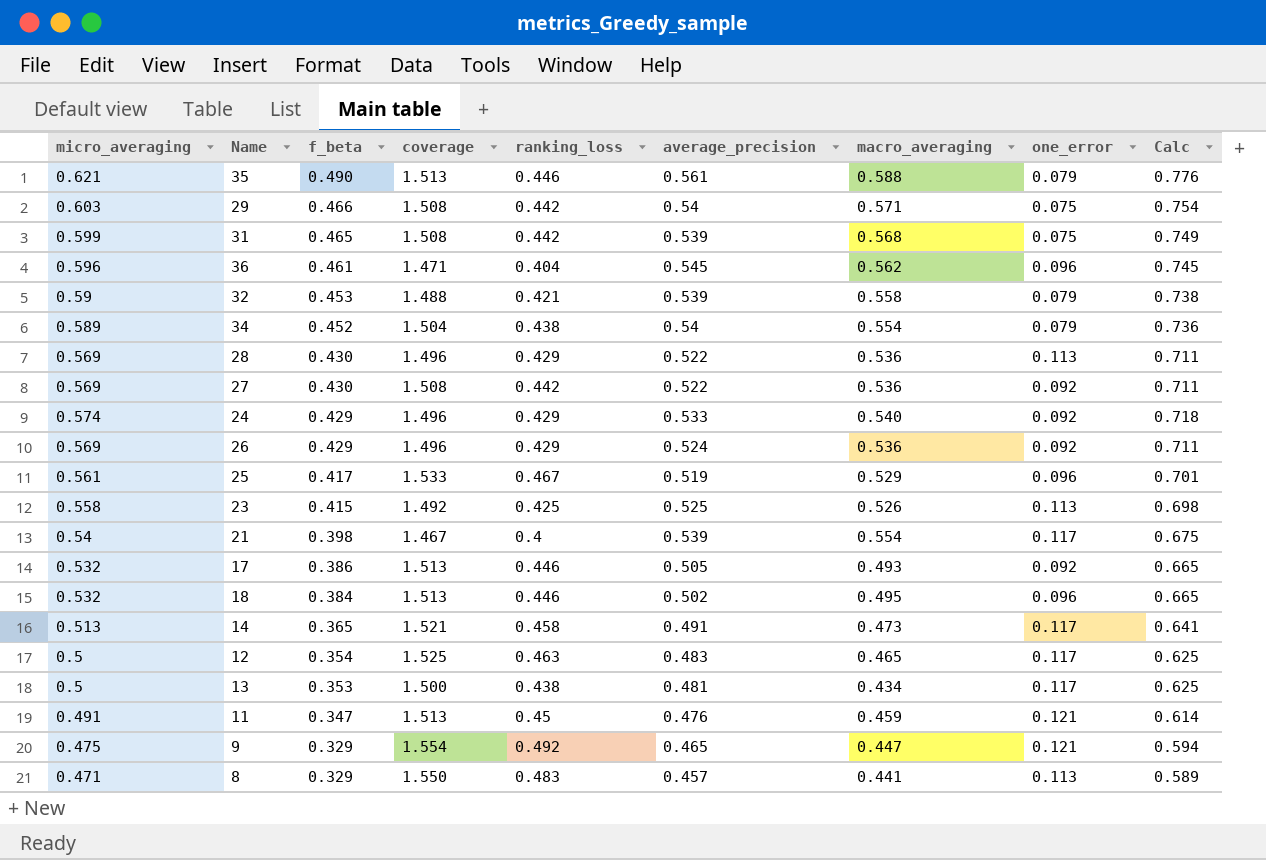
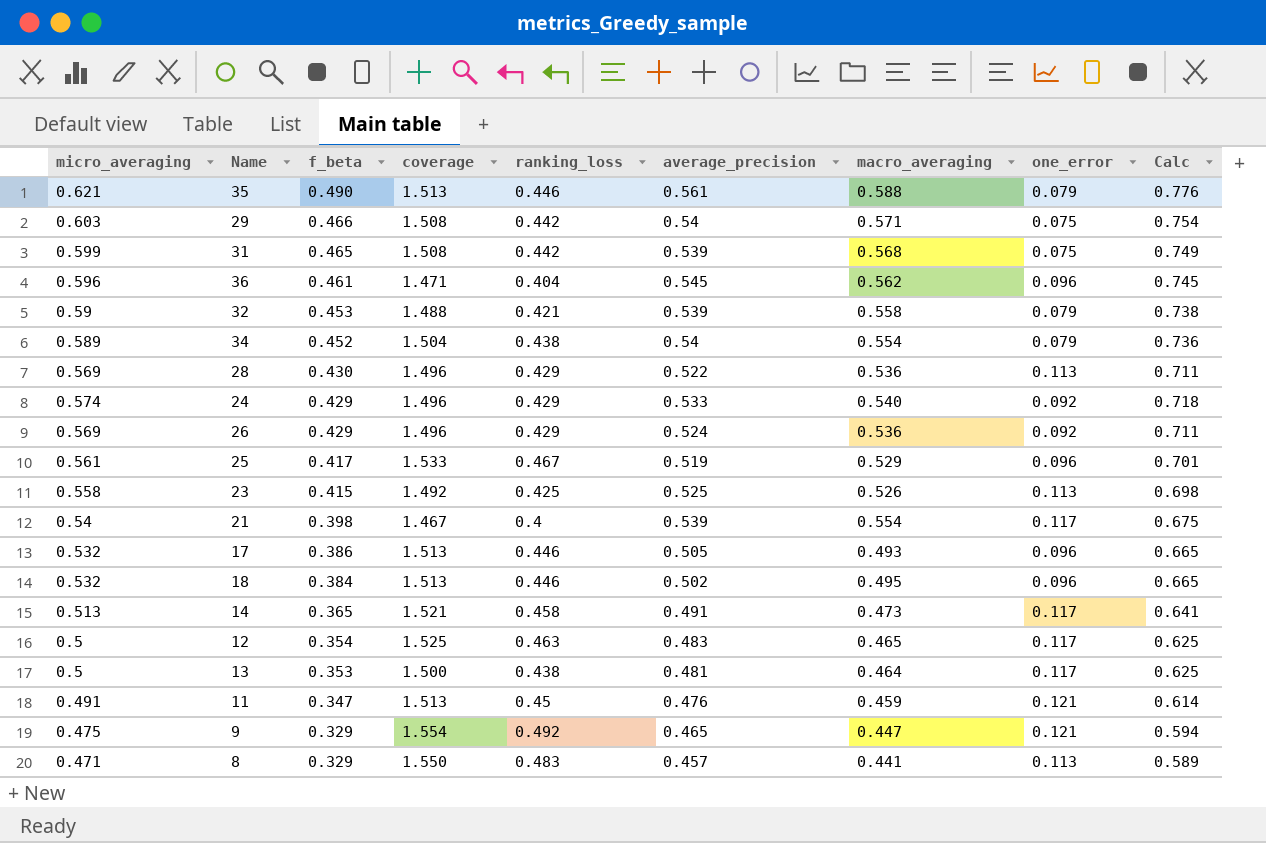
row 27: 0.569 | 0.430 | 1.508 | 0.442 | 0.522 | 0.536 | 0.092 | 0.711 -> none
17 | one_error: 0.092 -> 0.096
13 | macro_averaging: 0.434 -> 0.464

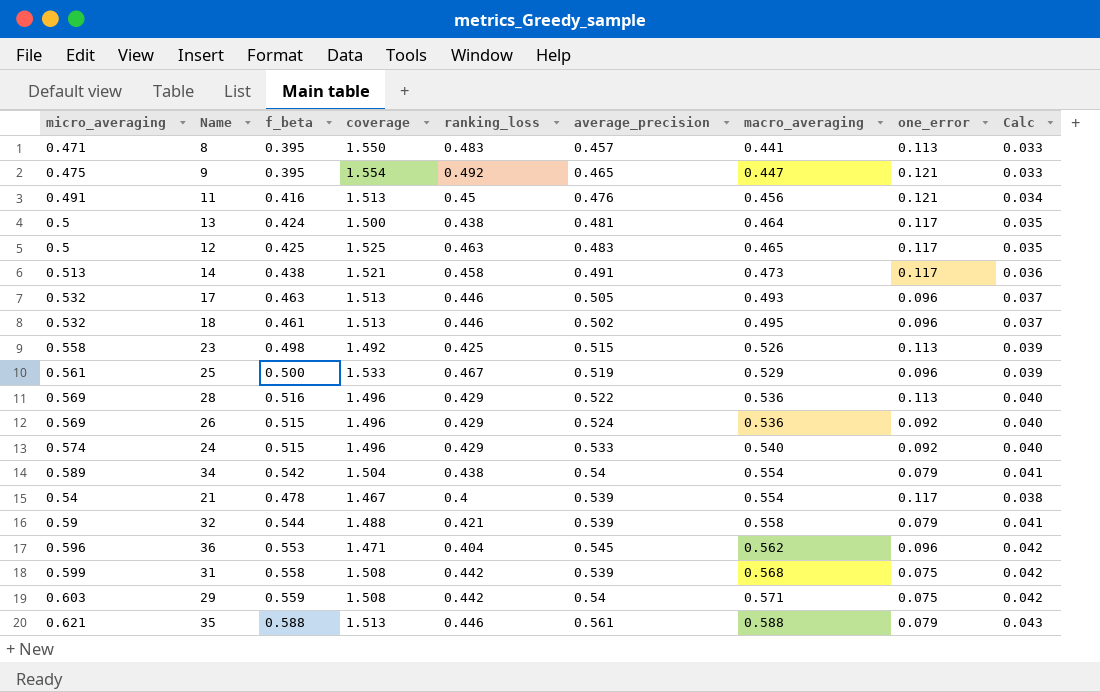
row order: f_beta descending -> macro_averaging ascending
column Calc | formula: [micro_averaging] * 1.25 -> [micro_averaging] * 0.07
8 | f_beta: 0.329 -> 0.395
9 | f_beta: 0.329 -> 0.395
11 | f_beta: 0.347 -> 0.416
11 | macro_averaging: 0.459 -> 0.456
13 | f_beta: 0.353 -> 0.424
12 | f_beta: 0.354 -> 0.425
14 | f_beta: 0.365 -> 0.438
17 | f_beta: 0.386 -> 0.463
18 | f_beta: 0.384 -> 0.461
23 | f_beta: 0.415 -> 0.498
23 | average_precision: 0.525 -> 0.515
25 | f_beta: 0.417 -> 0.500
28 | f_beta: 0.430 -> 0.516
26 | f_beta: 0.429 -> 0.515
24 | f_beta: 0.429 -> 0.515
34 | f_beta: 0.452 -> 0.542
21 | f_beta: 0.398 -> 0.478
32 | f_beta: 0.453 -> 0.544
36 | f_beta: 0.461 -> 0.553
31 | f_beta: 0.465 -> 0.558
29 | f_beta: 0.466 -> 0.559
35 | f_beta: 0.490 -> 0.588

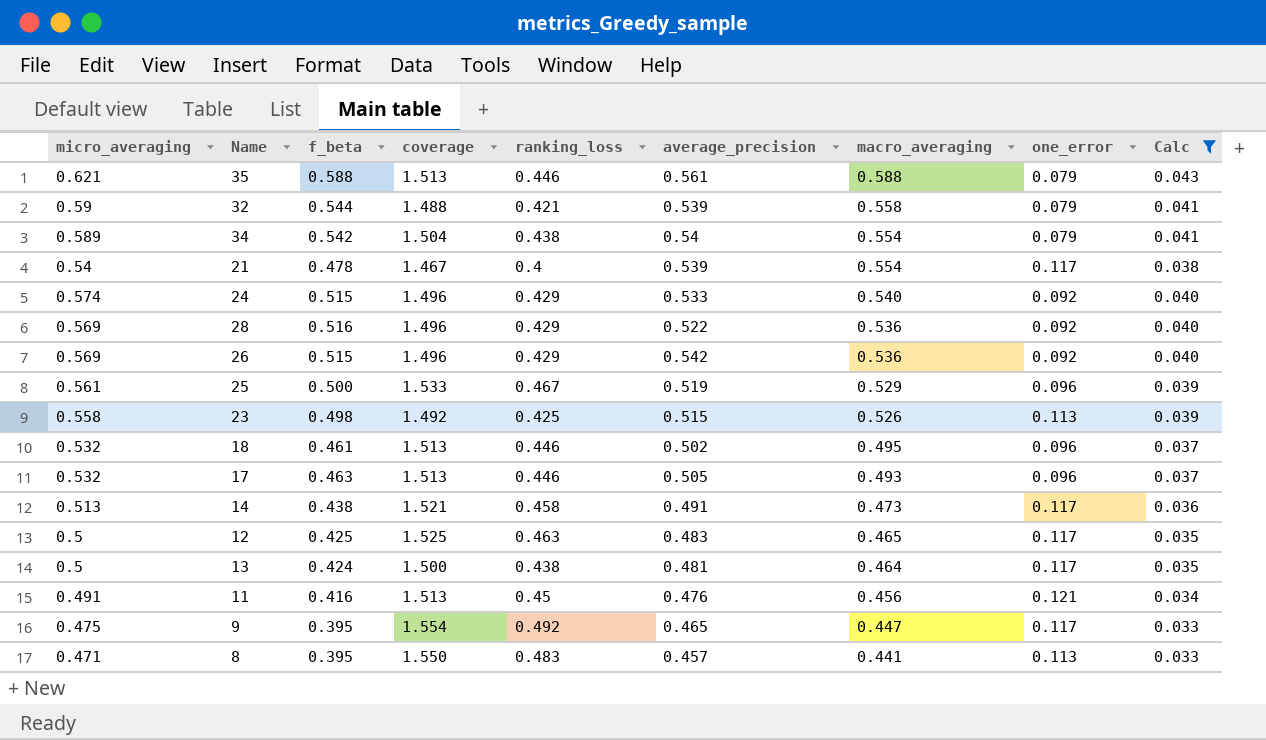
filter: none -> Calc != 0.042
row order: macro_averaging ascending -> macro_averaging descending
28 | one_error: 0.113 -> 0.092
26 | average_precision: 0.524 -> 0.542
9 | one_error: 0.121 -> 0.117

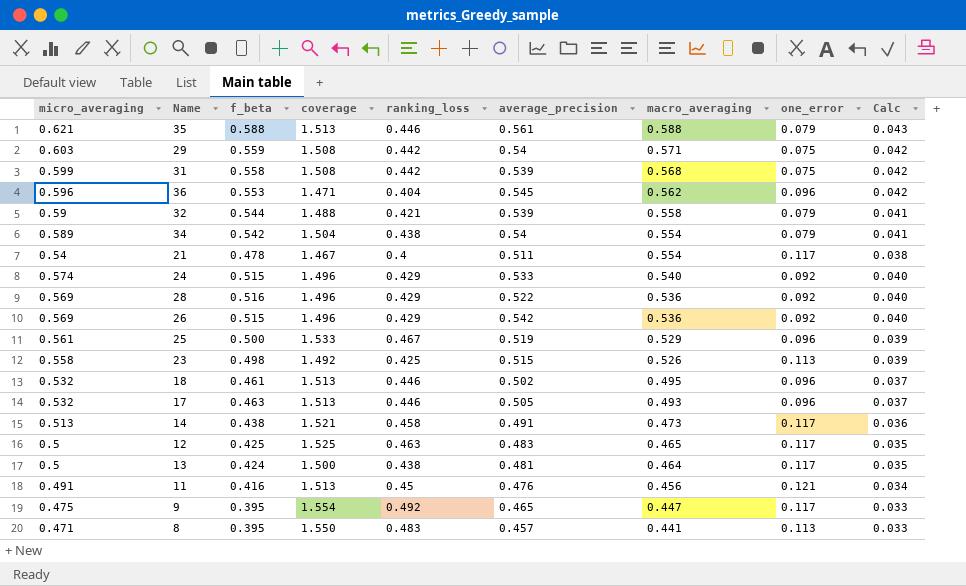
filter: Calc != 0.042 -> none
21 | average_precision: 0.539 -> 0.511

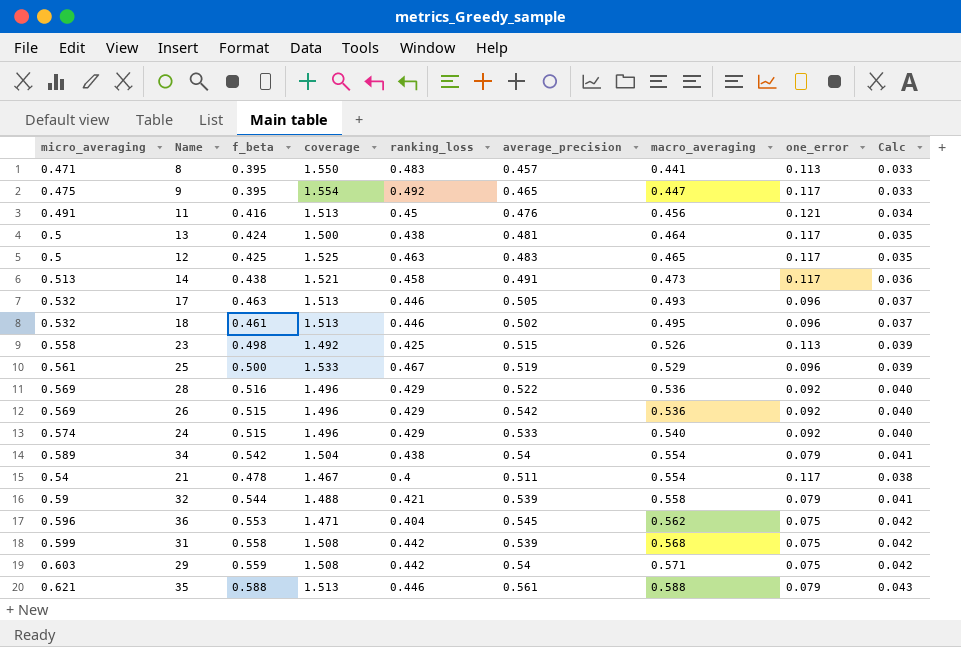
row order: macro_averaging descending -> macro_averaging ascending
36 | one_error: 0.096 -> 0.075

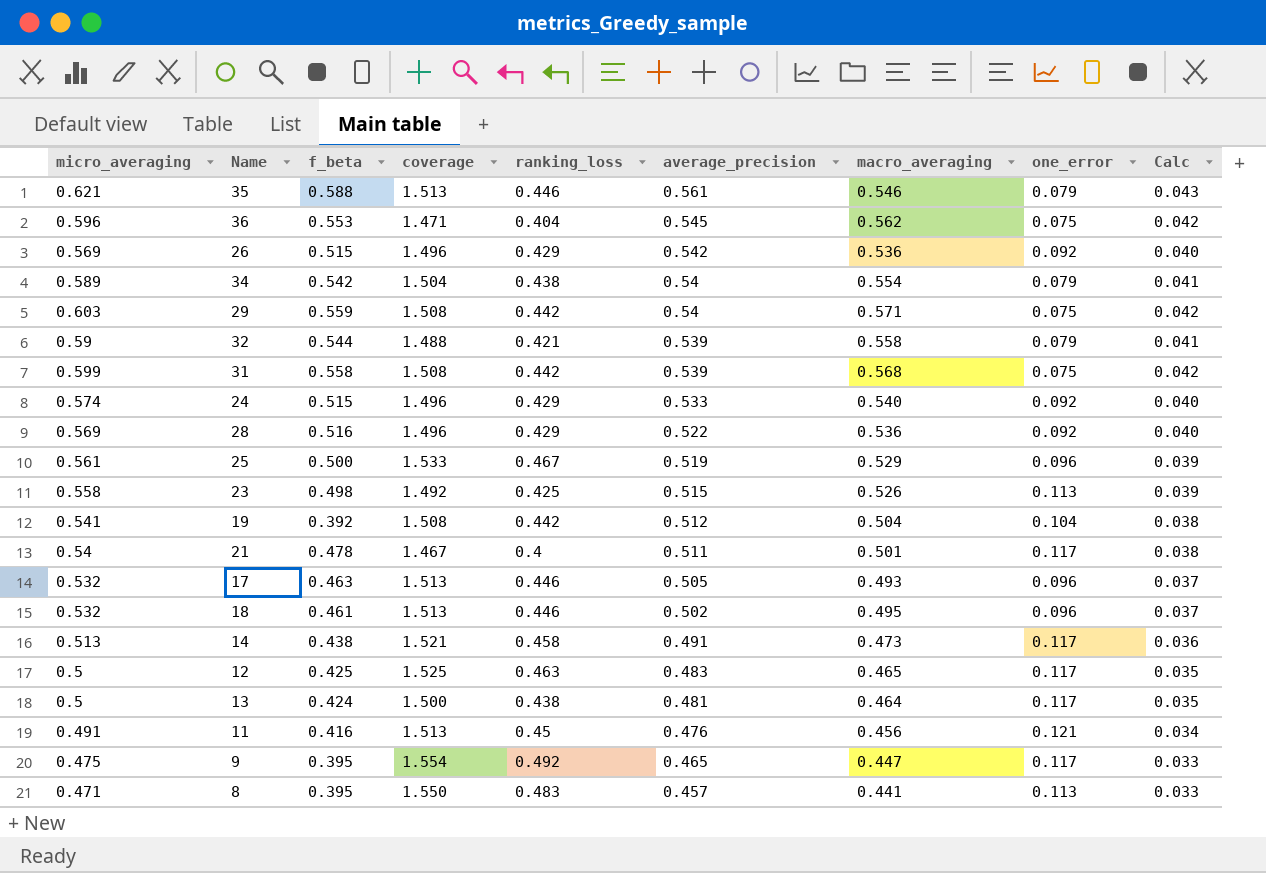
row order: macro_averaging ascending -> average_precision descending
35 | macro_averaging: 0.588 -> 0.546
row 19: none -> 0.541 | 0.392 | 1.508 | 0.442 | 0.512 | 0.504 | 0.104 | 0.038
21 | macro_averaging: 0.554 -> 0.501

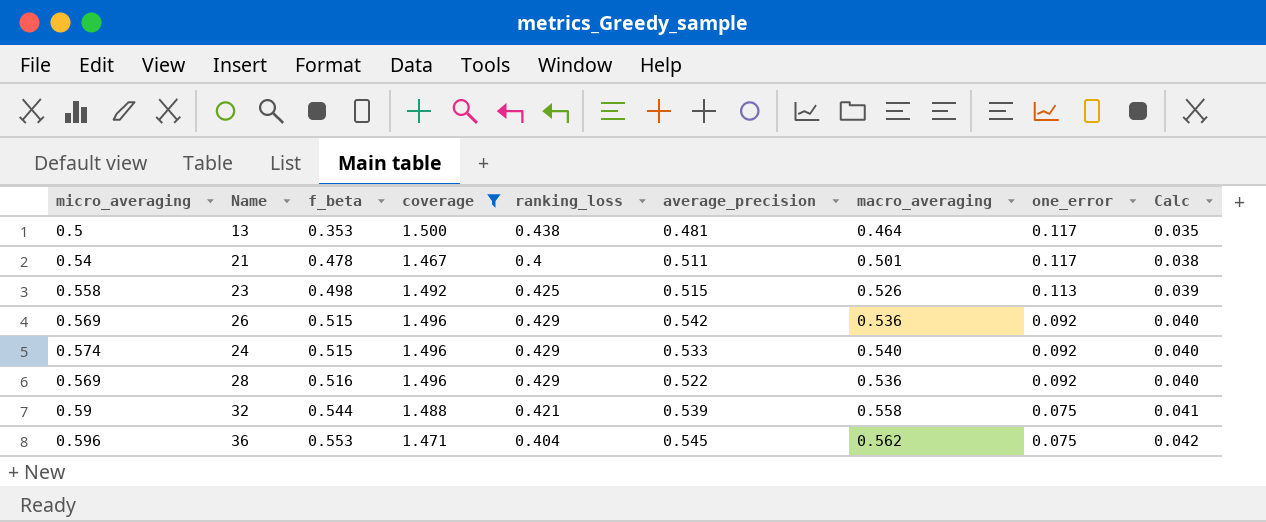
filter: none -> coverage <= 1.500
row order: average_precision descending -> f_beta ascending
13 | f_beta: 0.424 -> 0.353
32 | one_error: 0.079 -> 0.075

